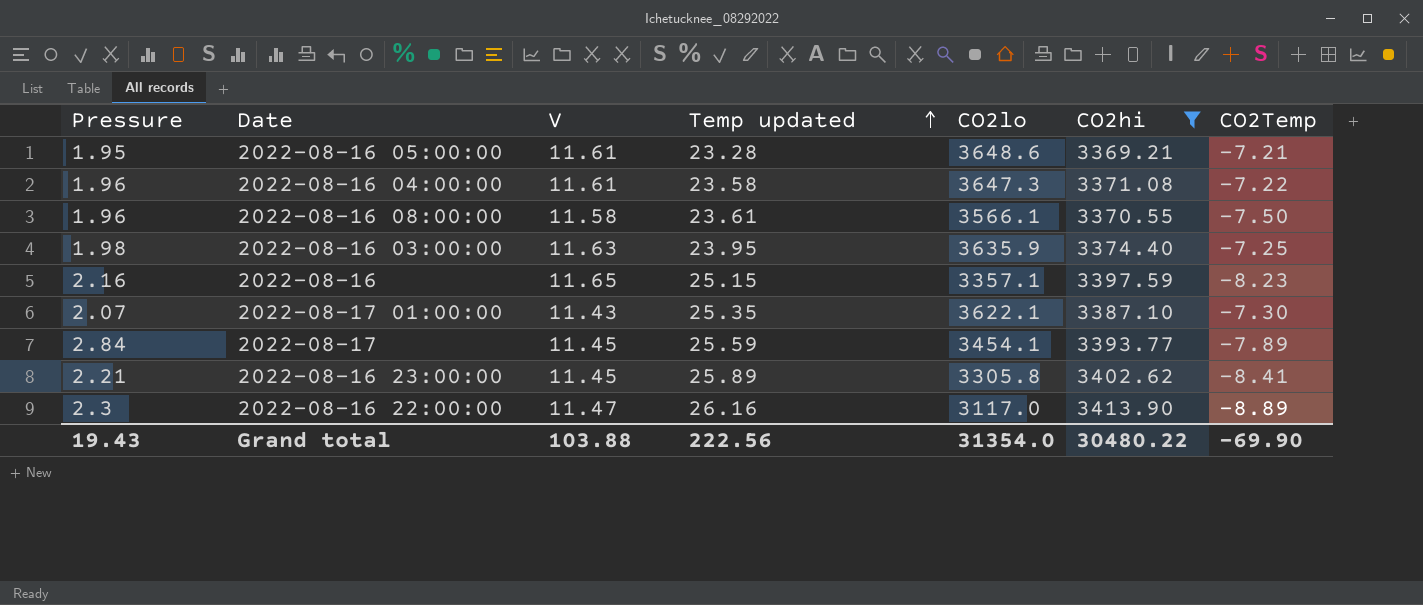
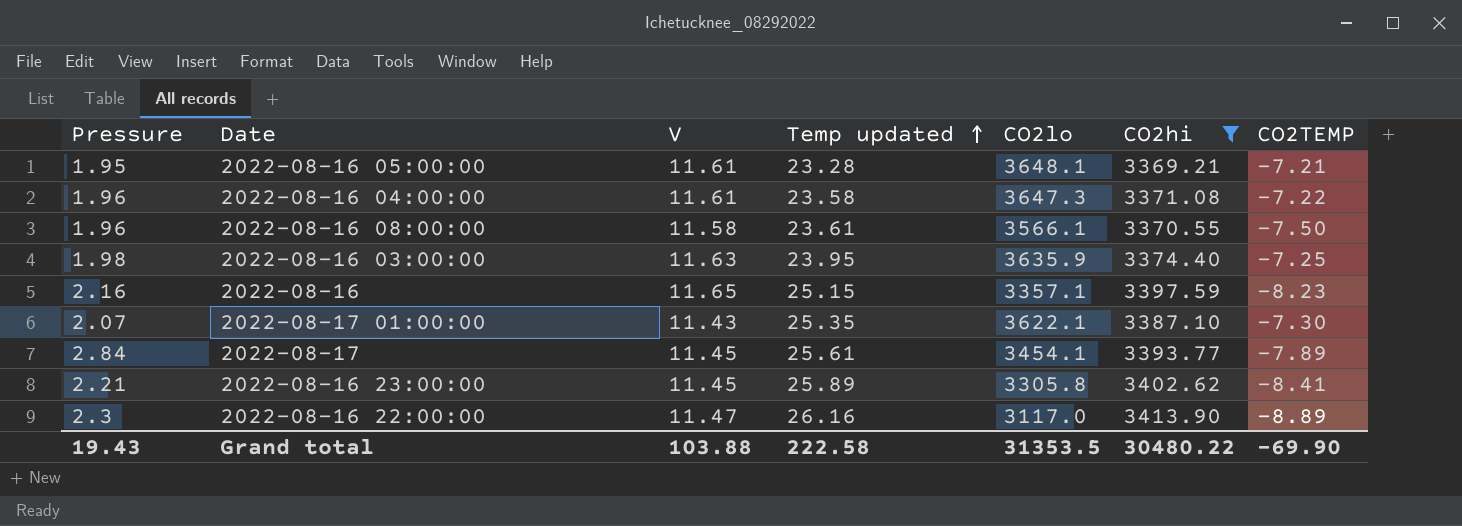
column name: CO2Temp -> CO2TEMP
2022-08-16 05:00:00 | CO2lo: 3648.6 -> 3648.1
2022-08-17 | Temp updated: 25.59 -> 25.61
Grand total | Temp updated: 222.56 -> 222.58
Grand total | CO2lo: 31354.0 -> 31353.5

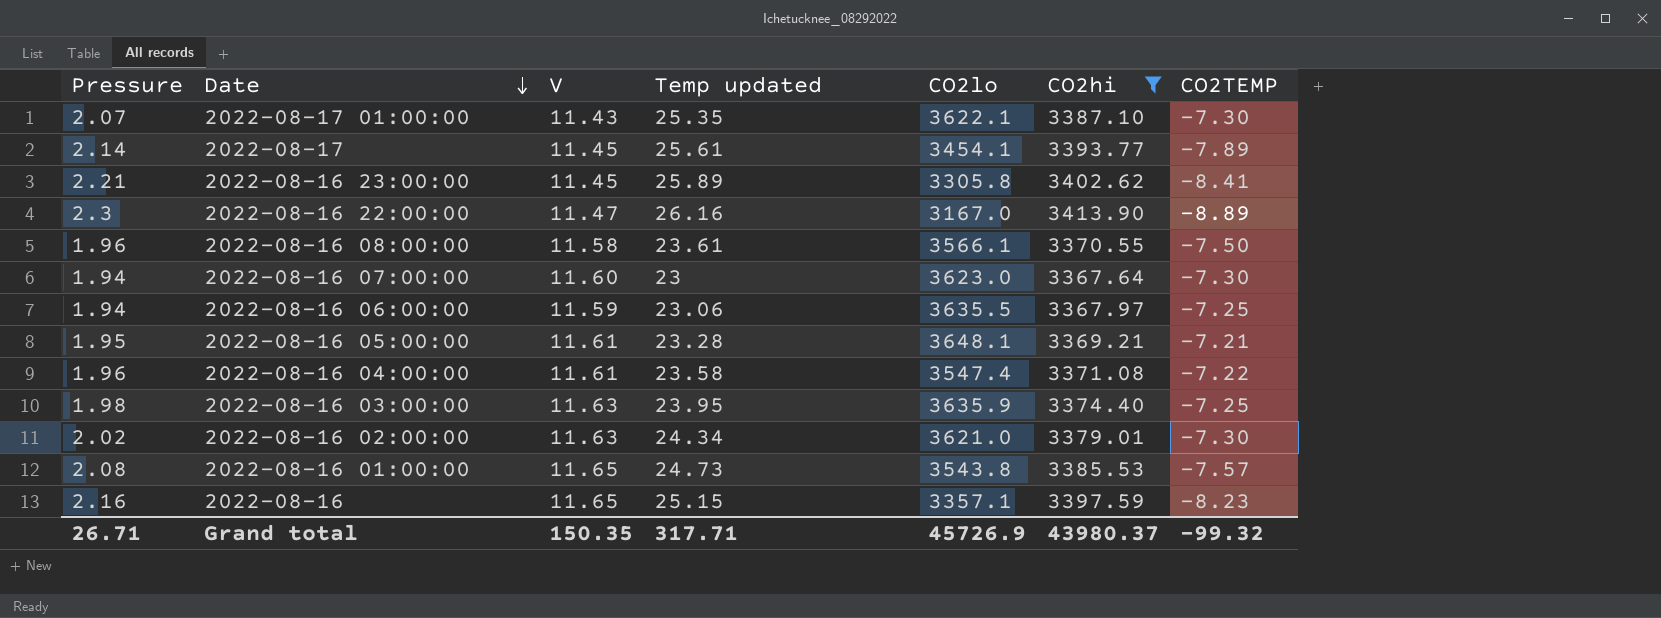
row order: Temp updated ascending -> Date descending
2022-08-17 | Pressure: 2.84 -> 2.14
2022-08-16 22:00:00 | CO2lo: 3117.0 -> 3167.0
row 2022-08-16 07:00:00: none -> 1.94 | 11.60 | 23 | 3623.0 | 3367.64 | -7.30
row 2022-08-16 06:00:00: none -> 1.94 | 11.59 | 23.06 | 3635.5 | 3367.97 | -7.25
2022-08-16 04:00:00 | CO2lo: 3647.3 -> 3547.4
row 2022-08-16 02:00:00: none -> 2.02 | 11.63 | 24.34 | 3621.0 | 3379.01 | -7.30
row 2022-08-16 01:00:00: none -> 2.08 | 11.65 | 24.73 | 3543.8 | 3385.53 | -7.57
Grand total | Pressure: 19.43 -> 26.71
Grand total | V: 103.88 -> 150.35
Grand total | Temp updated: 222.58 -> 317.71
Grand total | CO2lo: 31353.5 -> 45726.9
Grand total | CO2hi: 30480.22 -> 43980.37
Grand total | CO2TEMP: -69.90 -> -99.32

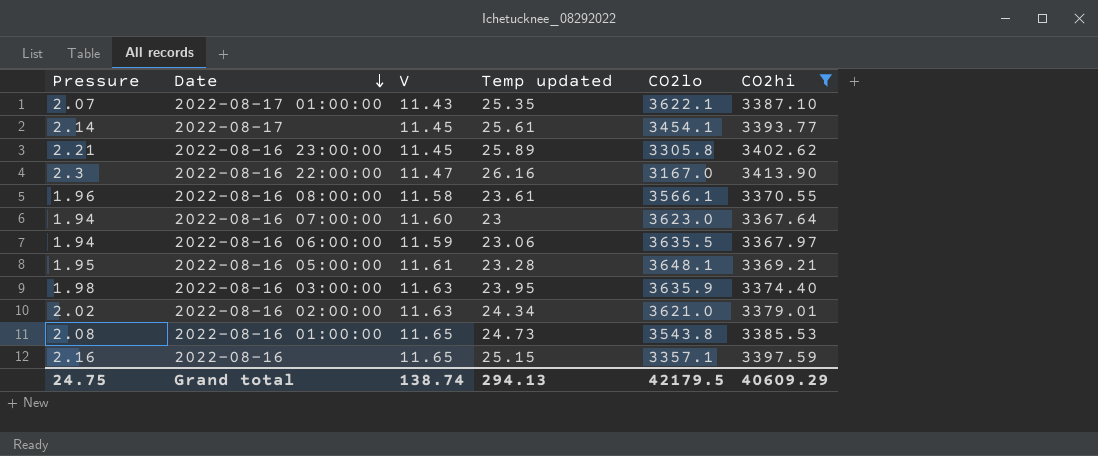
column CO2TEMP | position: 7 -> none
row 2022-08-16 04:00:00: 1.96 | 11.61 | 23.58 | 3547.4 | 3371.08 | -7.22 -> none
Grand total | Pressure: 26.71 -> 24.75
Grand total | V: 150.35 -> 138.74
Grand total | Temp updated: 317.71 -> 294.13
Grand total | CO2lo: 45726.9 -> 42179.5
Grand total | CO2hi: 43980.37 -> 40609.29

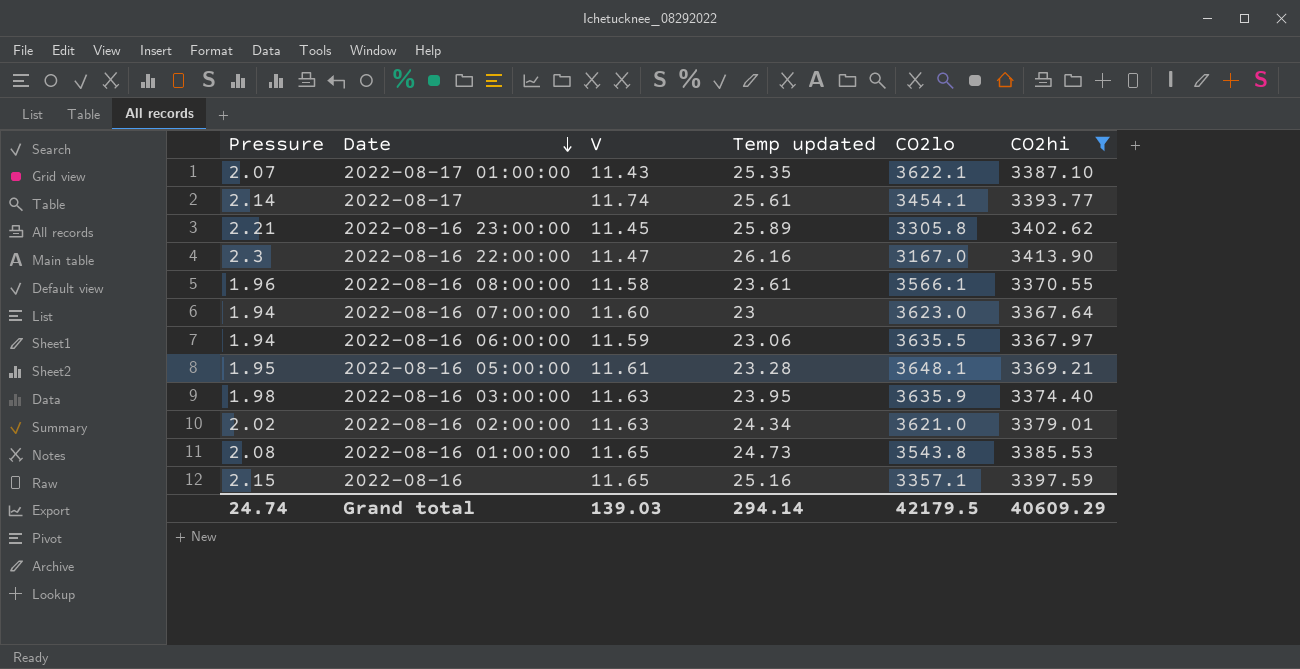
2022-08-17 | V: 11.45 -> 11.74
2022-08-16 | Pressure: 2.16 -> 2.15
2022-08-16 | Temp updated: 25.15 -> 25.16
Grand total | Pressure: 24.75 -> 24.74
Grand total | V: 138.74 -> 139.03
Grand total | Temp updated: 294.13 -> 294.14

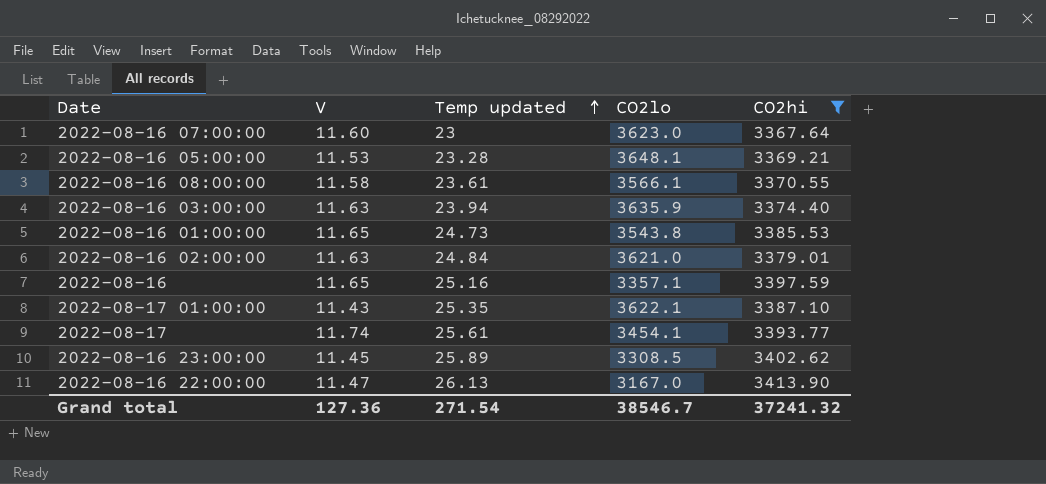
row order: Date descending -> Temp updated ascending
column Pressure | position: 1 -> none
row 2022-08-16 06:00:00: 1.94 | 11.59 | 23.06 | 3635.5 | 3367.97 -> none
2022-08-16 05:00:00 | V: 11.61 -> 11.53
2022-08-16 03:00:00 | Temp updated: 23.95 -> 23.94
2022-08-16 02:00:00 | Temp updated: 24.34 -> 24.84
2022-08-16 23:00:00 | CO2lo: 3305.8 -> 3308.5
2022-08-16 22:00:00 | Temp updated: 26.16 -> 26.13
Grand total | V: 139.03 -> 127.36
Grand total | Temp updated: 294.14 -> 271.54
Grand total | CO2lo: 42179.5 -> 38546.7
Grand total | CO2hi: 40609.29 -> 37241.32

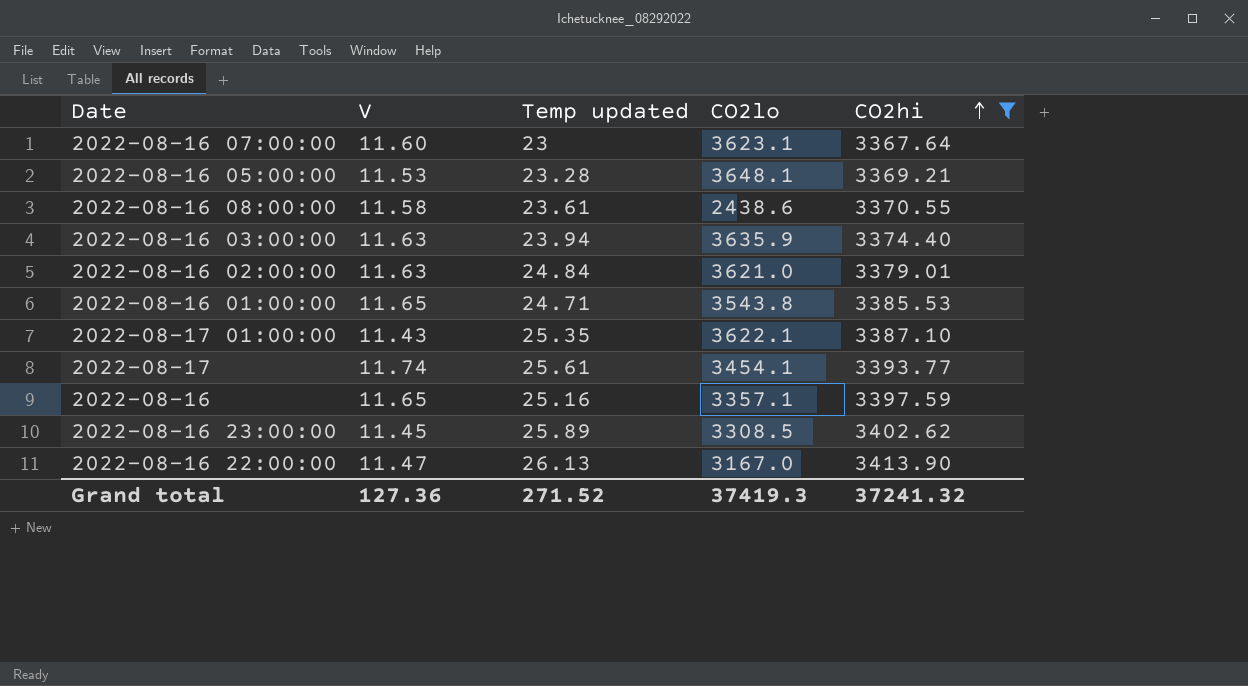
row order: Temp updated ascending -> CO2hi ascending
2022-08-16 07:00:00 | CO2lo: 3623.0 -> 3623.1
2022-08-16 08:00:00 | CO2lo: 3566.1 -> 2438.6
2022-08-16 01:00:00 | Temp updated: 24.73 -> 24.71
Grand total | Temp updated: 271.54 -> 271.52
Grand total | CO2lo: 38546.7 -> 37419.3

